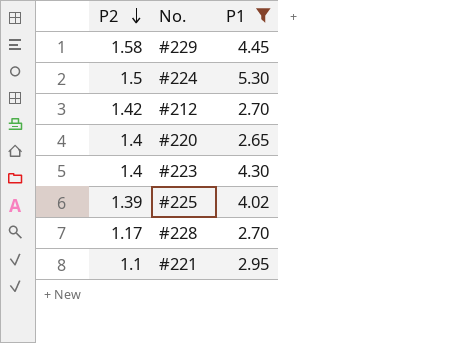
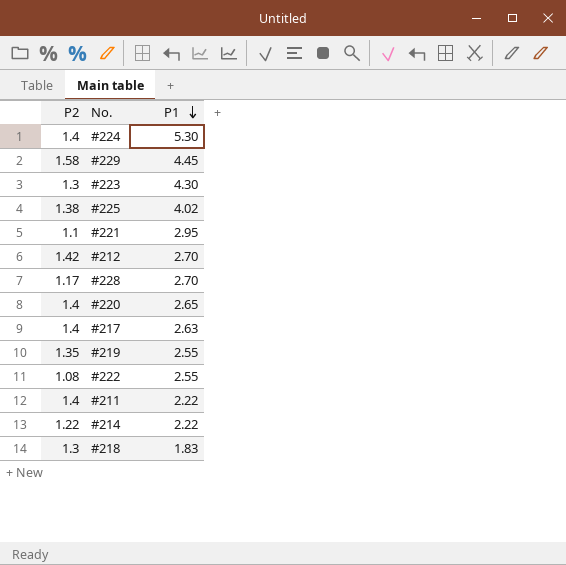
filter: P1 >= 2.65 -> none
row order: P2 descending -> P1 descending
#224 | P2: 1.5 -> 1.4
#223 | P2: 1.4 -> 1.3
#225 | P2: 1.39 -> 1.38

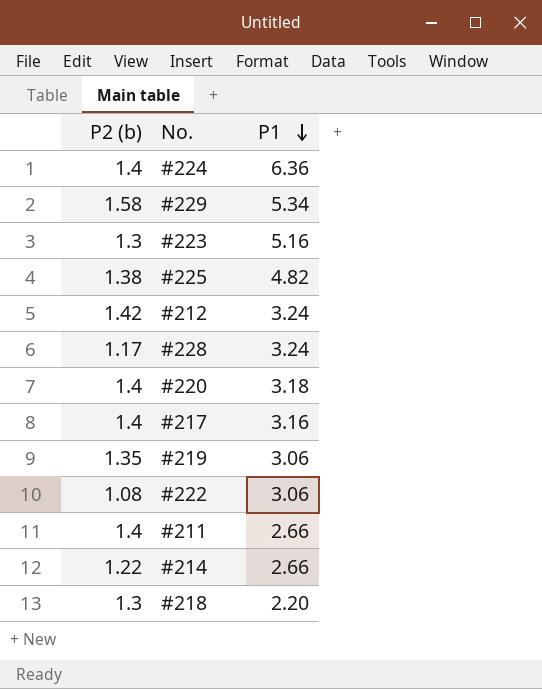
column name: P2 -> P2 (b)
row #221: 1.1 | 2.95 -> none
#224 | P1: 5.30 -> 6.36
#229 | P1: 4.45 -> 5.34
#223 | P1: 4.30 -> 5.16
#225 | P1: 4.02 -> 4.82
#212 | P1: 2.70 -> 3.24
#228 | P1: 2.70 -> 3.24
#220 | P1: 2.65 -> 3.18
#217 | P1: 2.63 -> 3.16
#219 | P1: 2.55 -> 3.06
#222 | P1: 2.55 -> 3.06
#211 | P1: 2.22 -> 2.66
#214 | P1: 2.22 -> 2.66
#218 | P1: 1.83 -> 2.20

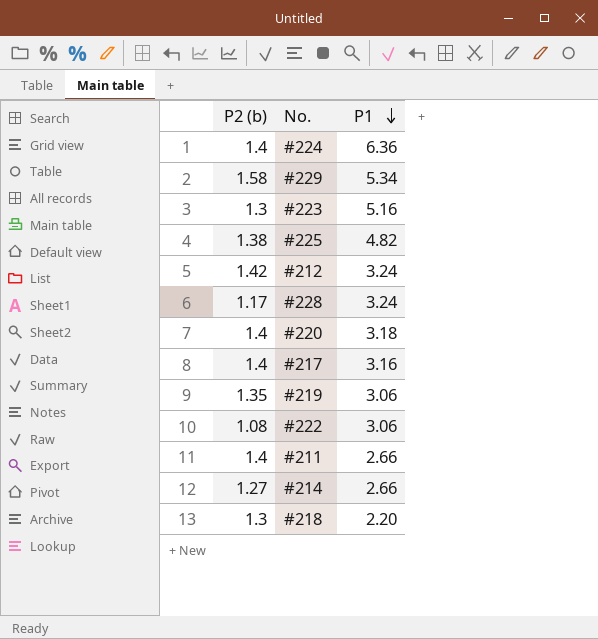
#214 | P2 (b): 1.22 -> 1.27

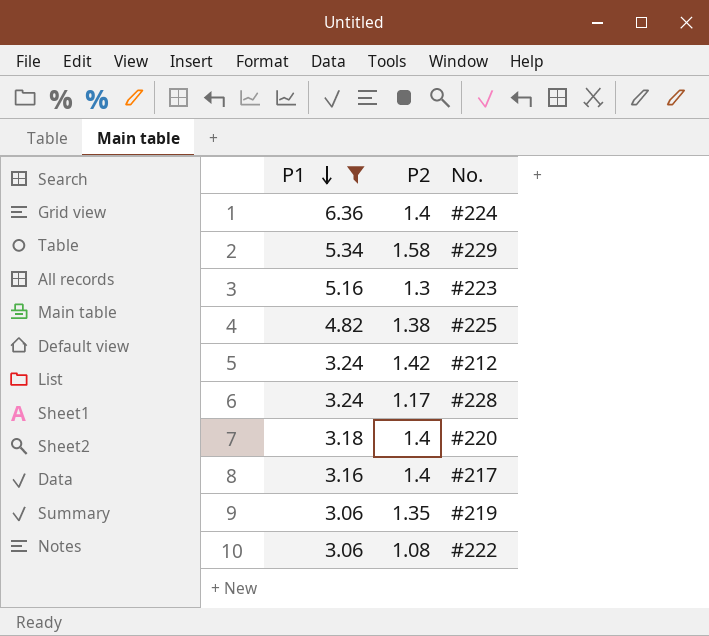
filter: none -> P1 >= 3.06
column P1 | position: 3 -> 1
column name: P2 (b) -> P2

